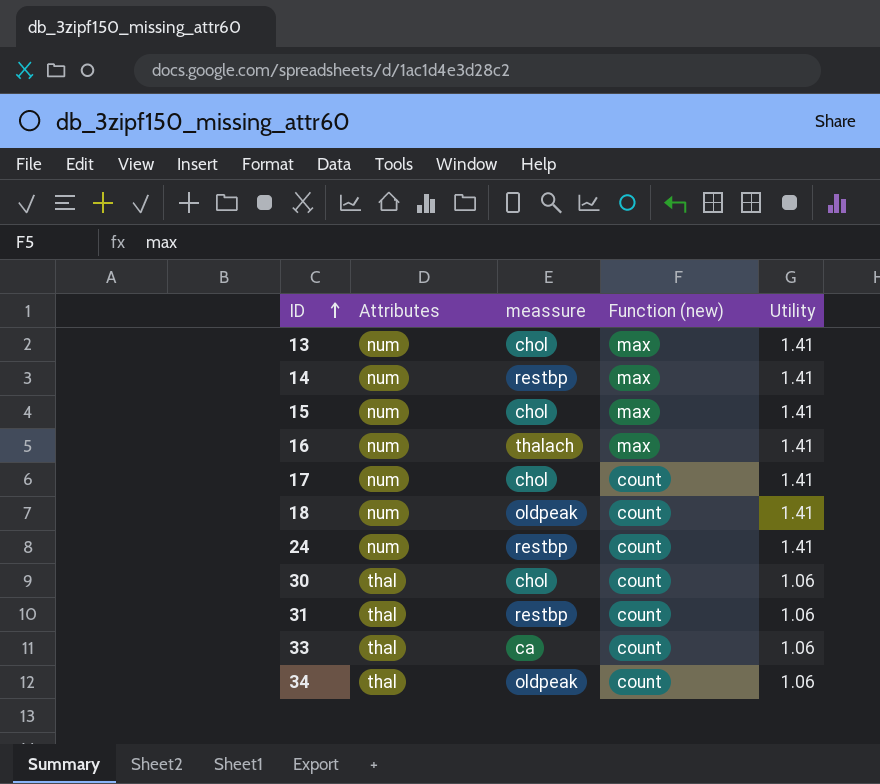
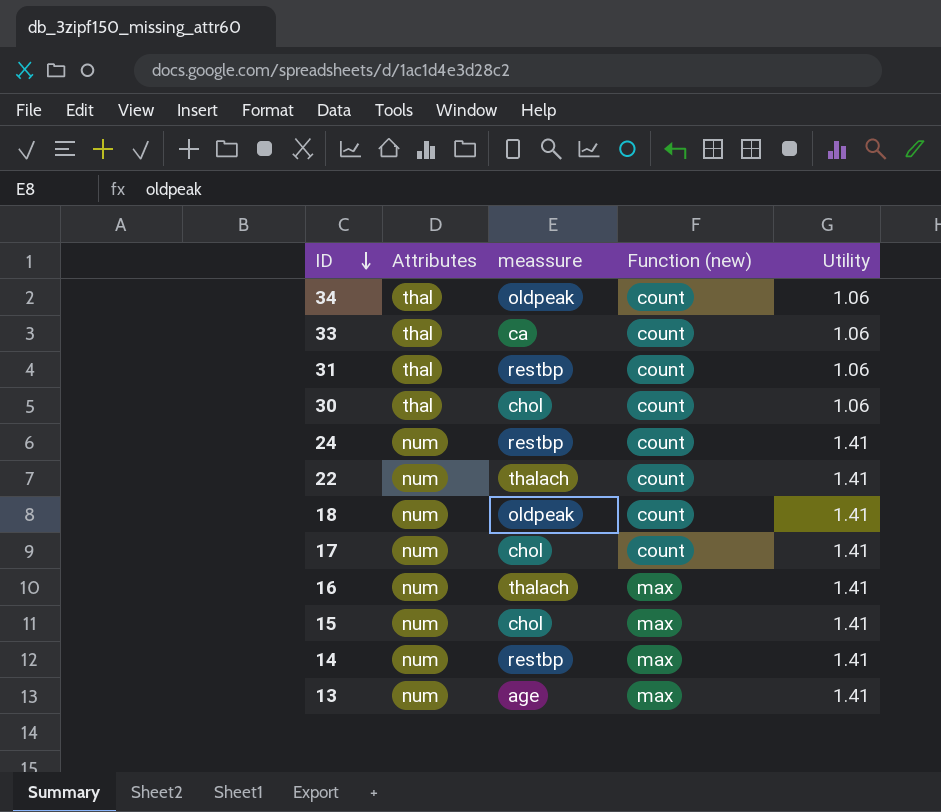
row order: ID ascending -> ID descending
row 22: none -> num | thalach | count | 1.41
13 | meassure: chol -> age

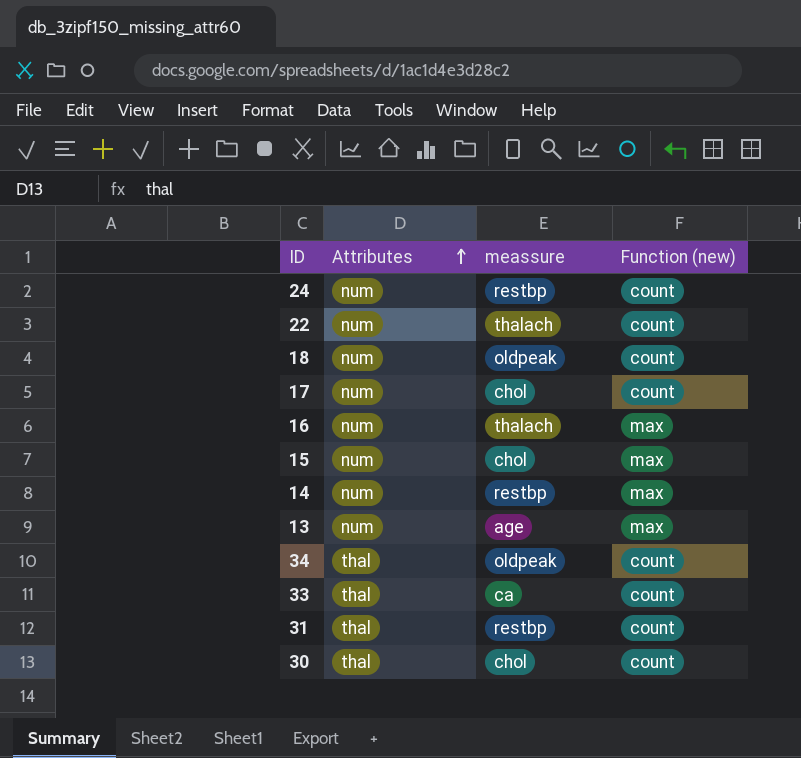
row order: ID descending -> Attributes ascending
column Utility | position: 5 -> none

